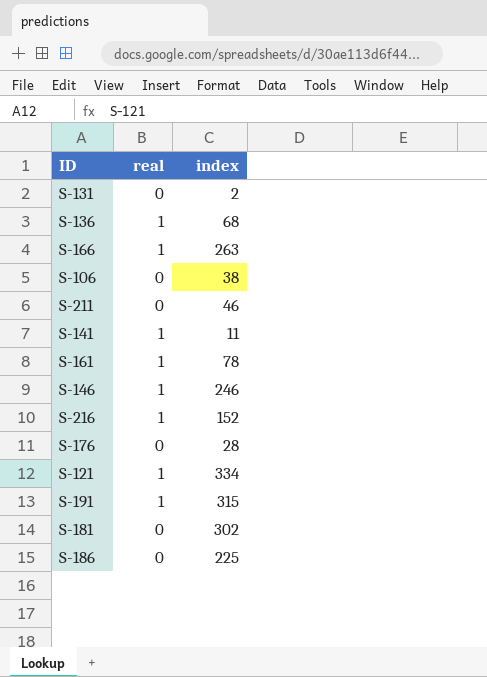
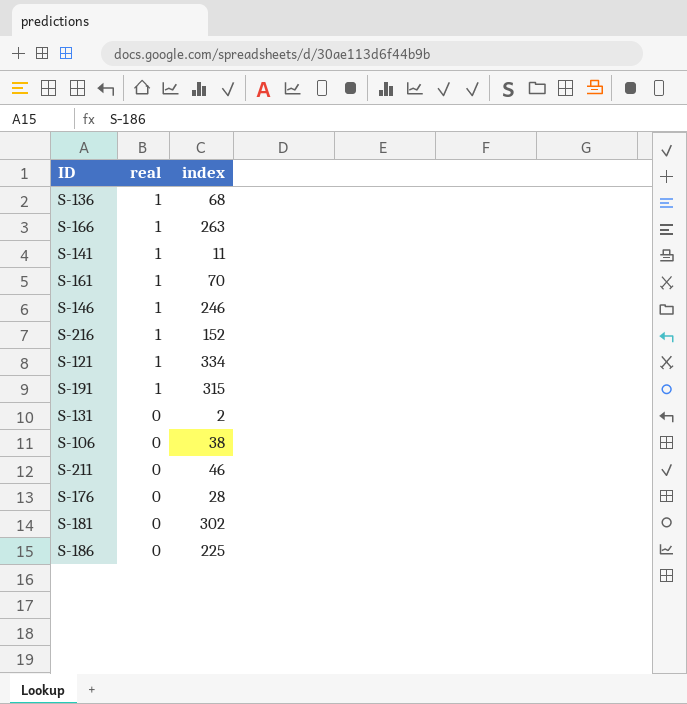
row order: none -> real descending
S-161 | index: 78 -> 70

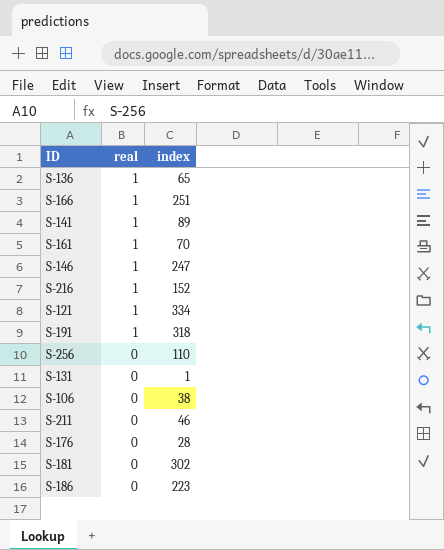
S-136 | index: 68 -> 65
S-166 | index: 263 -> 251
S-141 | index: 11 -> 89
S-146 | index: 246 -> 247
S-191 | index: 315 -> 318
row S-256: none -> 0 | 110
S-131 | index: 2 -> 1
S-186 | index: 225 -> 223

